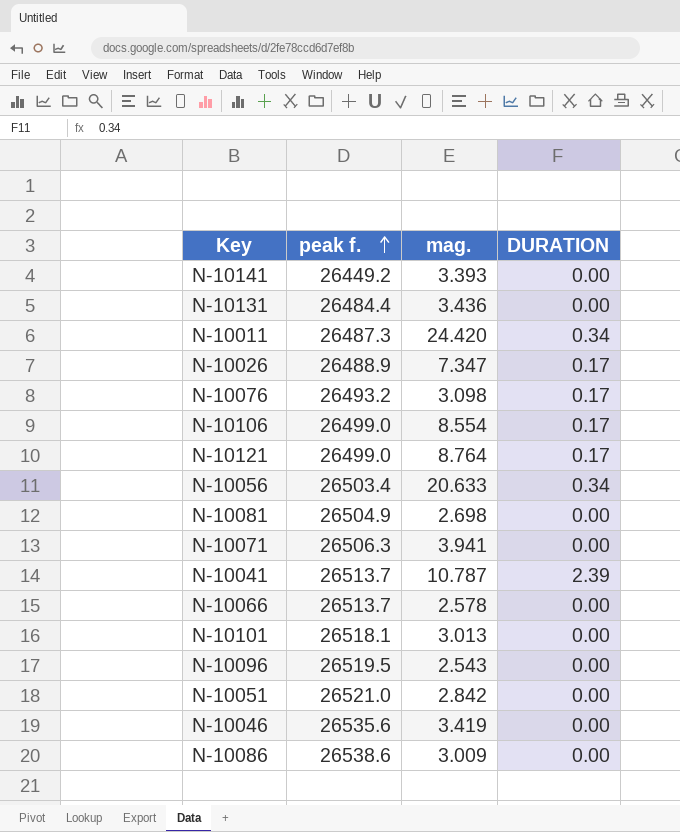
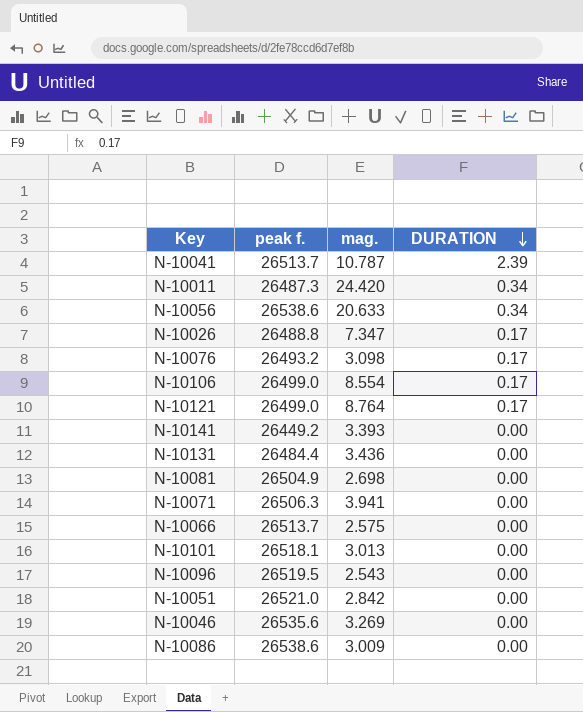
row order: peak f. ascending -> DURATION descending
N-10056 | peak f.: 26503.4 -> 26538.6
N-10026 | peak f.: 26488.9 -> 26488.8
N-10066 | mag.: 2.578 -> 2.575
N-10046 | mag.: 3.419 -> 3.269

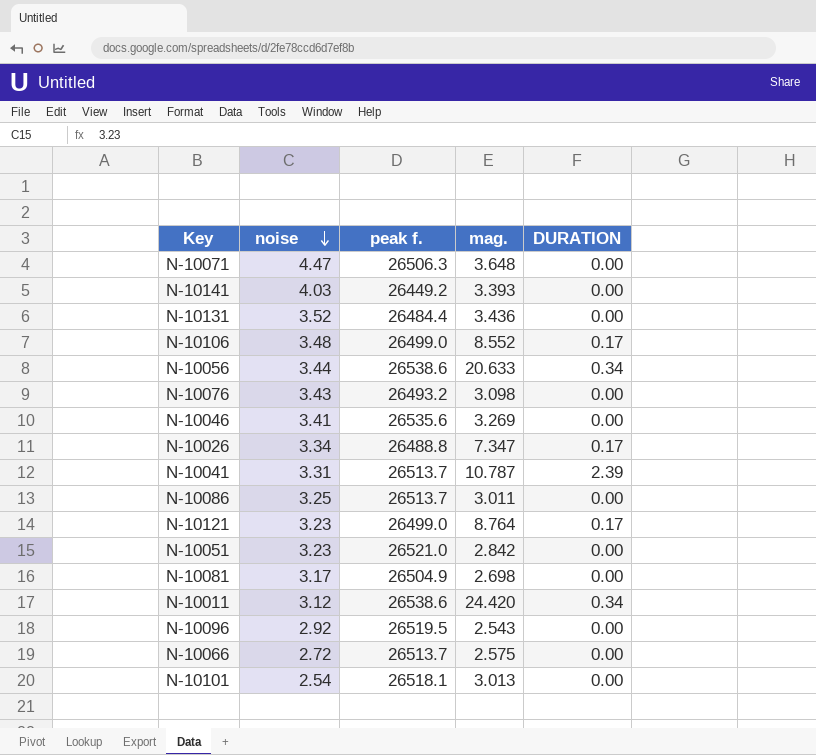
row order: DURATION descending -> noise descending
column noise | position: none -> 2
N-10071 | mag.: 3.941 -> 3.648
N-10106 | mag.: 8.554 -> 8.552
N-10076 | DURATION: 0.17 -> 0.00
N-10086 | peak f.: 26538.6 -> 26513.7
N-10086 | mag.: 3.009 -> 3.011
N-10011 | peak f.: 26487.3 -> 26538.6

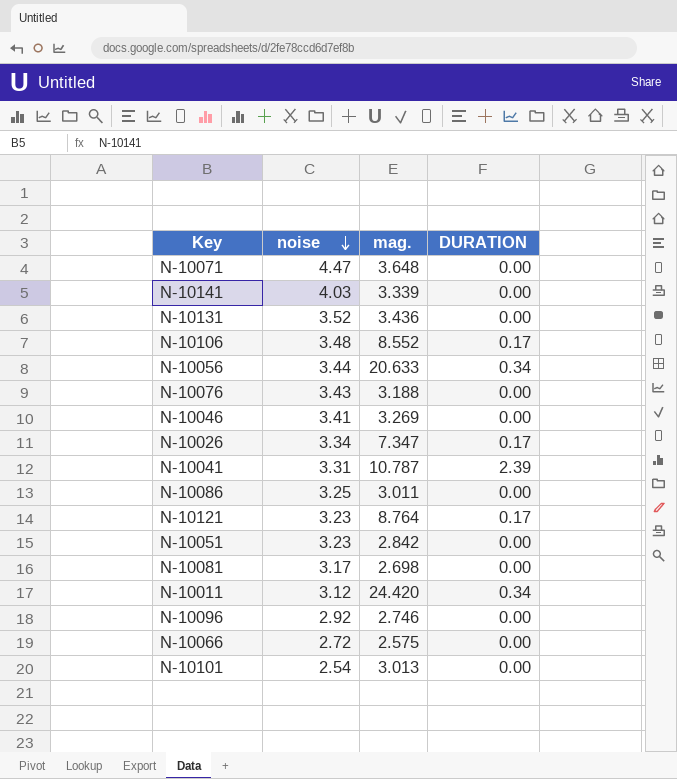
column peak f. | position: 3 -> none
N-10141 | mag.: 3.393 -> 3.339
N-10076 | mag.: 3.098 -> 3.188
N-10096 | mag.: 2.543 -> 2.746

